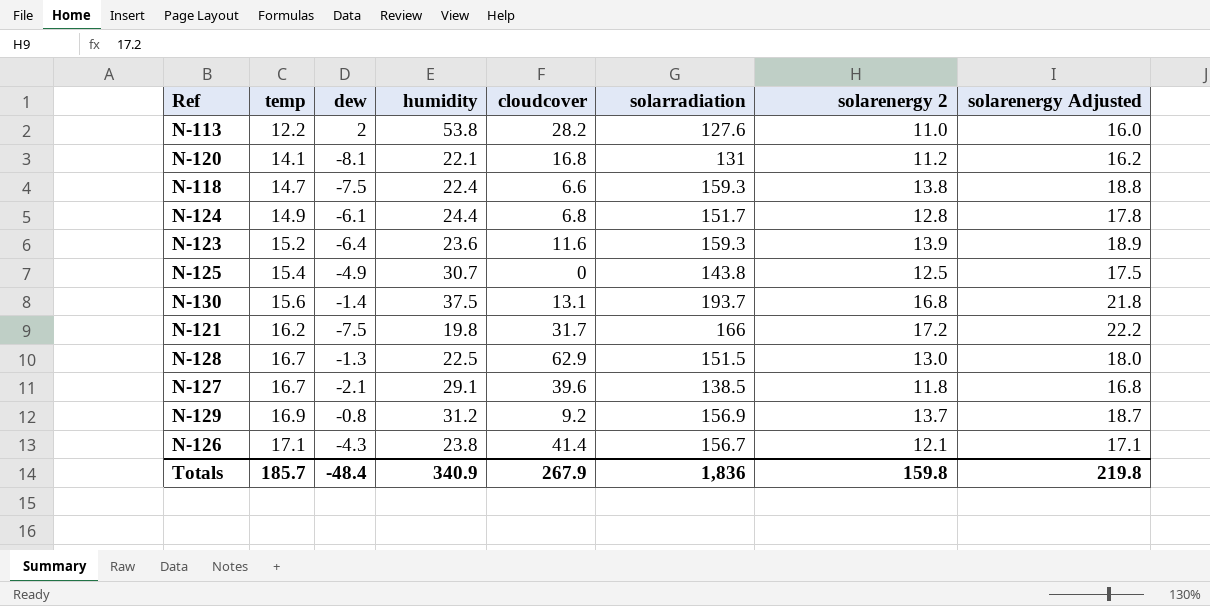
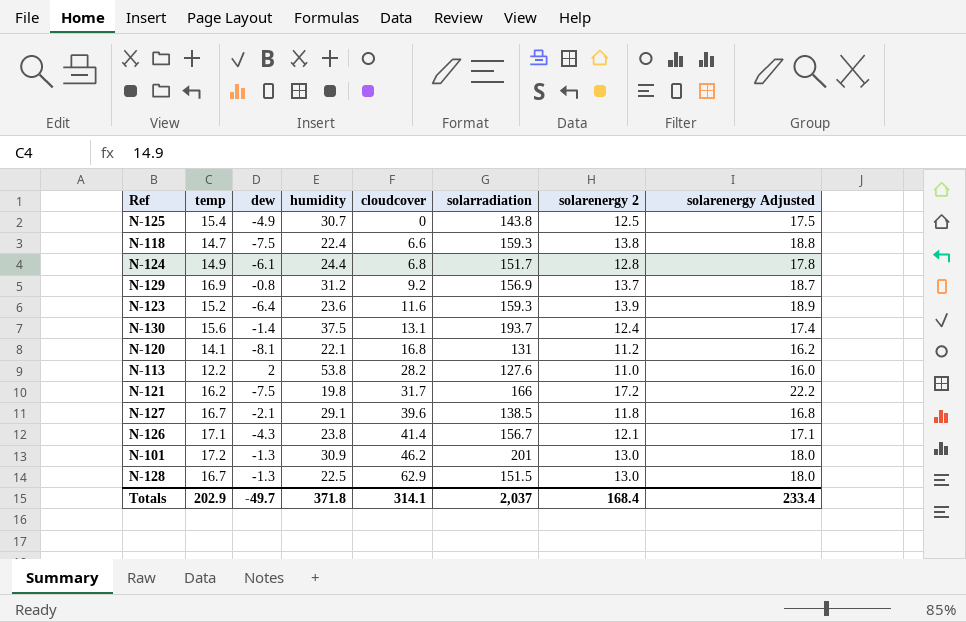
row order: temp ascending -> cloudcover ascending
N-130 | solarenergy 2: 16.8 -> 12.4
N-130 | solarenergy Adjusted: 21.8 -> 17.4
row N-101: none -> 17.2 | -1.3 | 30.9 | 46.2 | 201 | 13.0 | 18.0
Totals | temp: 185.7 -> 202.9
Totals | dew: -48.4 -> -49.7
Totals | humidity: 340.9 -> 371.8
Totals | cloudcover: 267.9 -> 314.1
Totals | solarradiation: 1,836 -> 2,037
Totals | solarenergy 2: 159.8 -> 168.4
Totals | solarenergy Adjusted: 219.8 -> 233.4

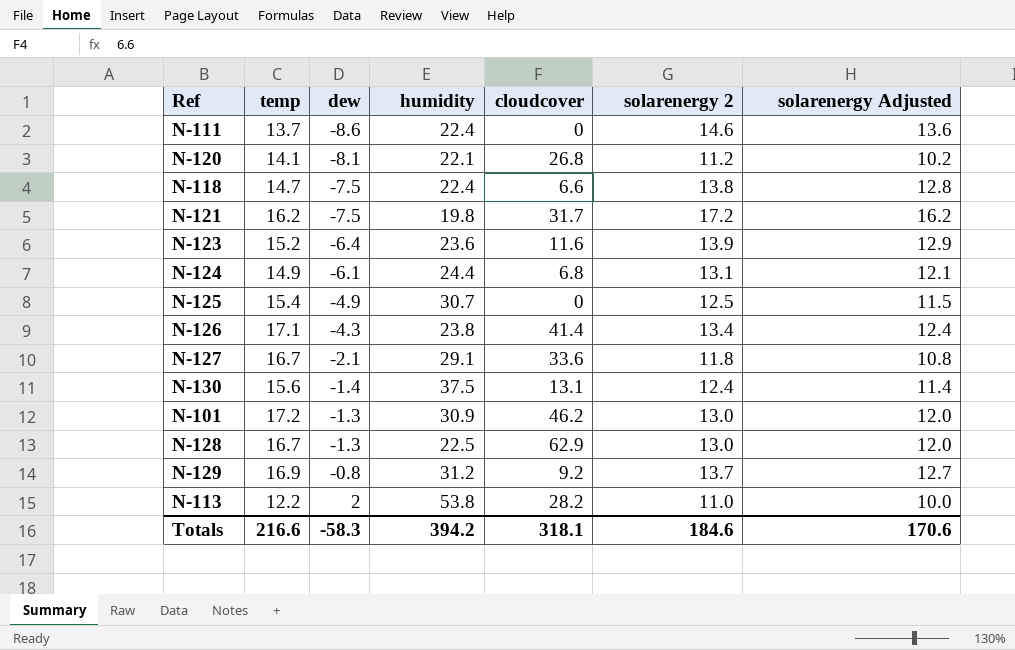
row order: cloudcover ascending -> dew ascending
column solarradiation | position: 6 -> none
column solarenergy Adjusted | formula: [solarenergy 2] + 5 -> [solarenergy 2] - 1
row N-111: none -> 13.7 | -8.6 | 22.4 | 0 | 14.6 | 13.6
N-120 | cloudcover: 16.8 -> 26.8
N-124 | solarenergy 2: 12.8 -> 13.1
N-126 | solarenergy 2: 12.1 -> 13.4
N-127 | cloudcover: 39.6 -> 33.6
Totals | temp: 202.9 -> 216.6
Totals | dew: -49.7 -> -58.3
Totals | humidity: 371.8 -> 394.2
Totals | cloudcover: 314.1 -> 318.1
Totals | solarenergy 2: 168.4 -> 184.6
Totals | solarenergy Adjusted: 233.4 -> 170.6

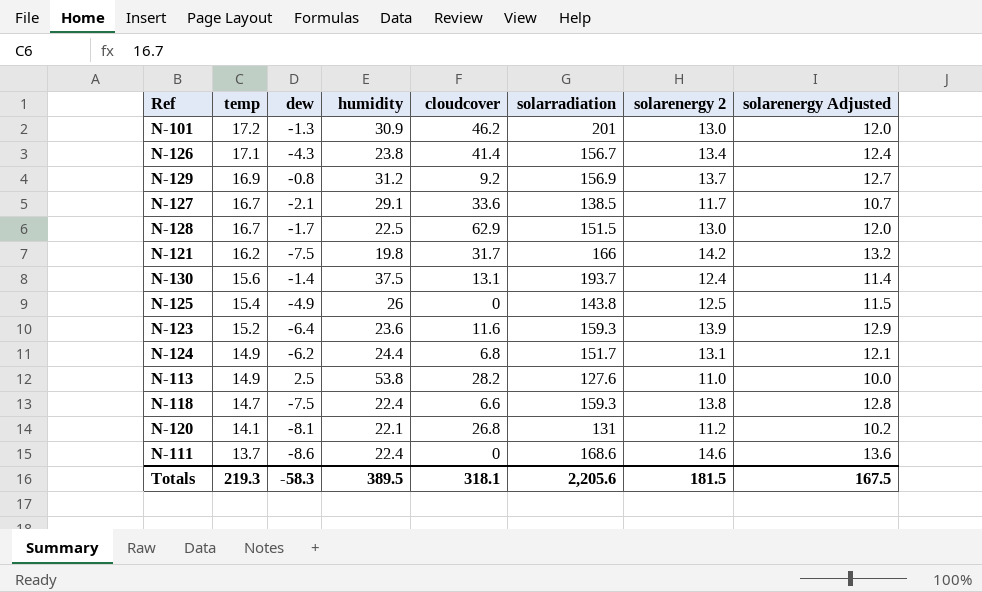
row order: dew ascending -> temp descending
column solarradiation | position: none -> 6
N-127 | solarenergy 2: 11.8 -> 11.7
N-127 | solarenergy Adjusted: 10.8 -> 10.7
N-128 | dew: -1.3 -> -1.7
N-121 | solarenergy 2: 17.2 -> 14.2
N-121 | solarenergy Adjusted: 16.2 -> 13.2
N-125 | humidity: 30.7 -> 26
N-124 | dew: -6.1 -> -6.2
N-113 | temp: 12.2 -> 14.9
N-113 | dew: 2 -> 2.5
Totals | temp: 216.6 -> 219.3
Totals | humidity: 394.2 -> 389.5
Totals | solarenergy 2: 184.6 -> 181.5
Totals | solarenergy Adjusted: 170.6 -> 167.5

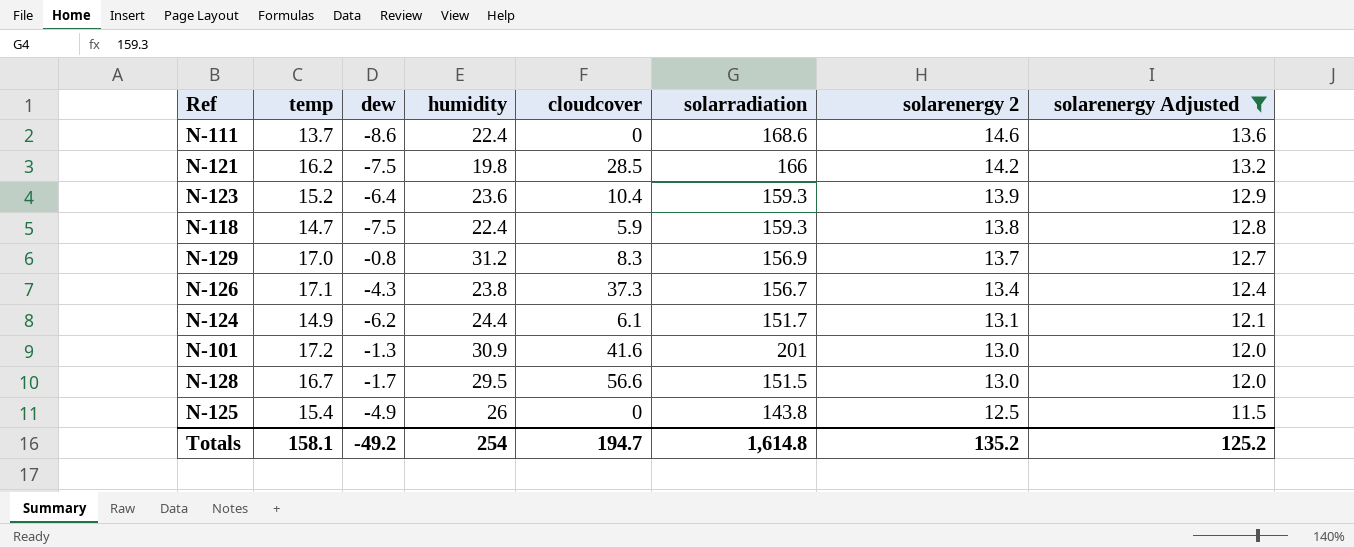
filter: none -> solarenergy Adjusted >= 11.5
row order: temp descending -> solarenergy 2 descending
N-121 | cloudcover: 31.7 -> 28.5
N-123 | cloudcover: 11.6 -> 10.4
N-118 | cloudcover: 6.6 -> 5.9
N-129 | temp: 16.9 -> 17.0
N-129 | cloudcover: 9.2 -> 8.3
N-126 | cloudcover: 41.4 -> 37.3
N-124 | cloudcover: 6.8 -> 6.1
N-101 | cloudcover: 46.2 -> 41.6
N-128 | humidity: 22.5 -> 29.5
N-128 | cloudcover: 62.9 -> 56.6
Totals | temp: 219.3 -> 158.1
Totals | dew: -58.3 -> -49.2
Totals | humidity: 389.5 -> 254
Totals | cloudcover: 318.1 -> 194.7
Totals | solarradiation: 2,205.6 -> 1,614.8
Totals | solarenergy 2: 181.5 -> 135.2
Totals | solarenergy Adjusted: 167.5 -> 125.2

